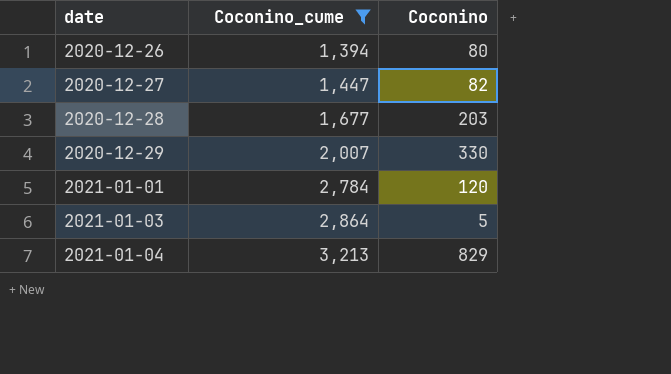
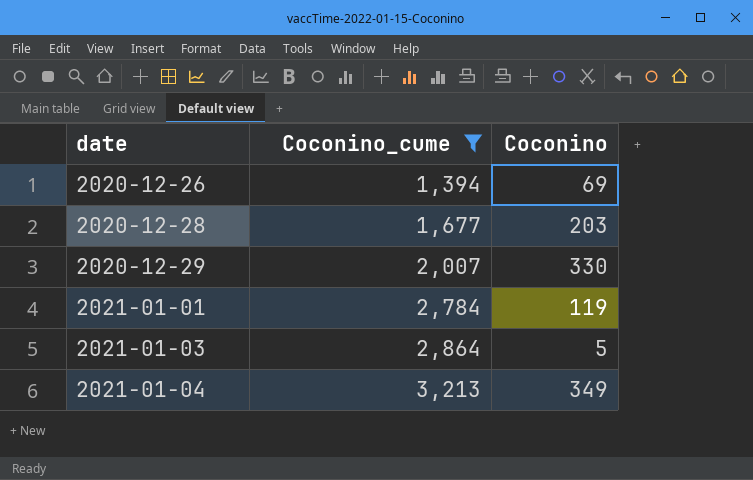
row 2020-12-27: 1,447 | 82 -> none
2020-12-26 | Coconino: 80 -> 69
2021-01-01 | Coconino: 120 -> 119
2021-01-04 | Coconino: 829 -> 349

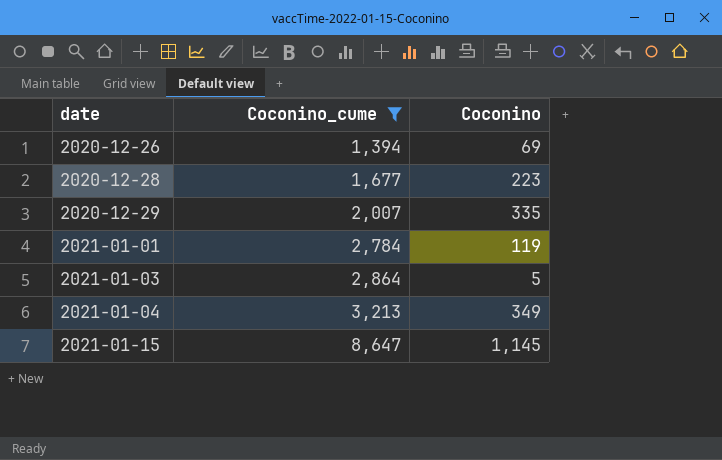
2020-12-28 | Coconino: 203 -> 223
2020-12-29 | Coconino: 330 -> 335
row 2021-01-15: none -> 8,647 | 1,145

